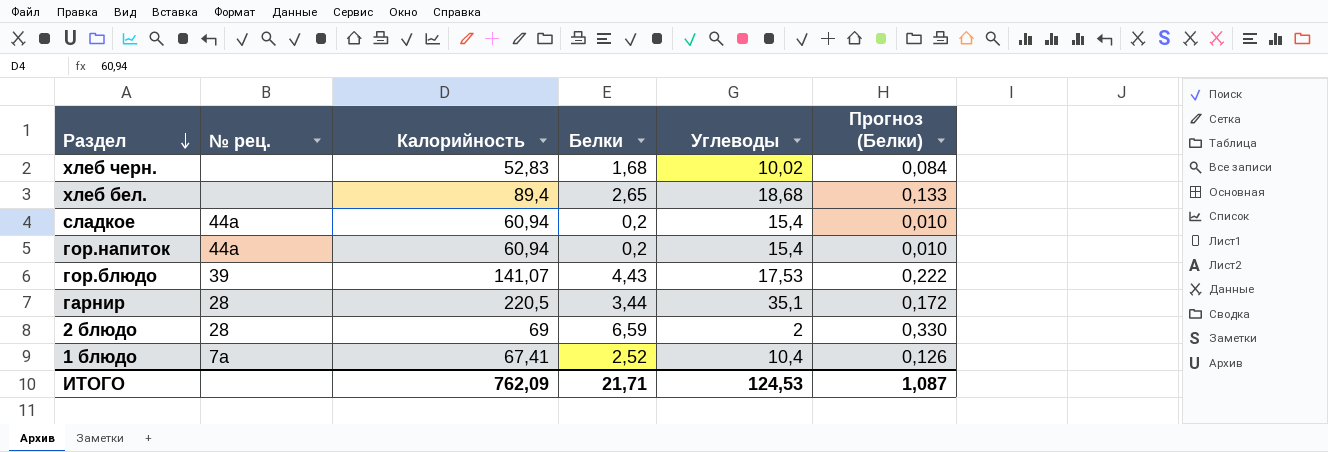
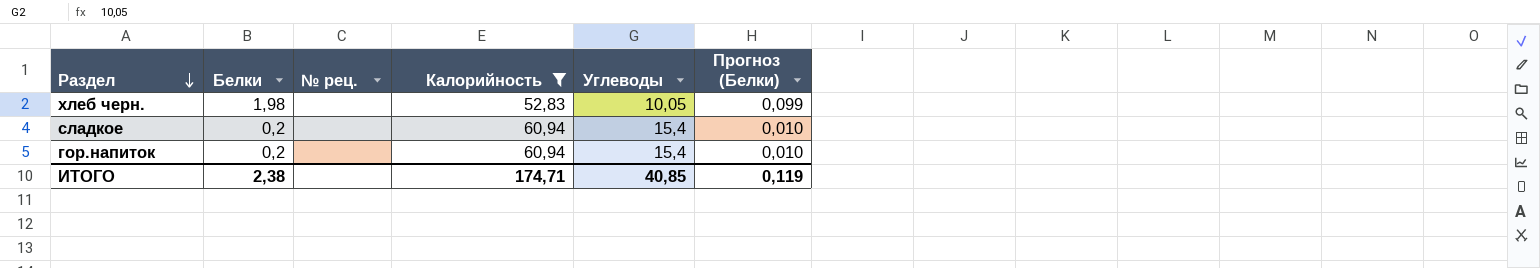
filter: none -> Калорийность <= 60,94
column Белки | position: 4 -> 2
хлеб черн. | Белки: 1,68 -> 1,98
хлеб черн. | Углеводы: 10,02 -> 10,05
хлеб черн. | Прогноз (Белки): 0,084 -> 0,099
сладкое | № рец.: 44а -> none
гор.напиток | № рец.: 44а -> none
ИТОГО | Белки: 21,71 -> 2,38
ИТОГО | Калорийность: 762,09 -> 174,71
ИТОГО | Углеводы: 124,53 -> 40,85
ИТОГО | Прогноз (Белки): 1,087 -> 0,119

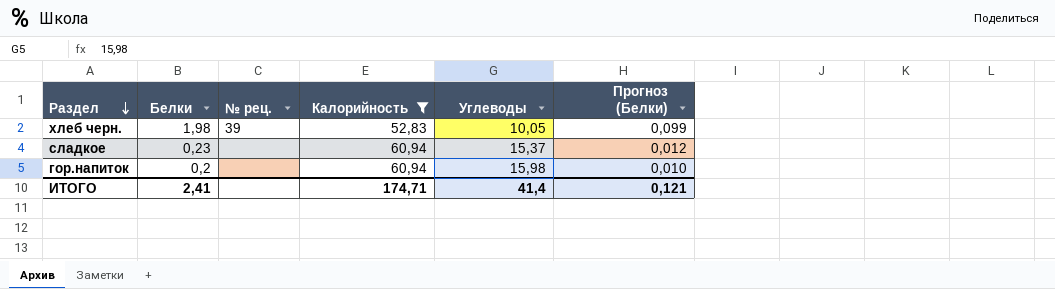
хлеб черн. | № рец.: none -> 39
сладкое | Белки: 0,2 -> 0,23
сладкое | Углеводы: 15,4 -> 15,37
сладкое | Прогноз (Белки): 0,010 -> 0,012
гор.напиток | Углеводы: 15,4 -> 15,98
ИТОГО | Белки: 2,38 -> 2,41
ИТОГО | Углеводы: 40,85 -> 41,4
ИТОГО | Прогноз (Белки): 0,119 -> 0,121

